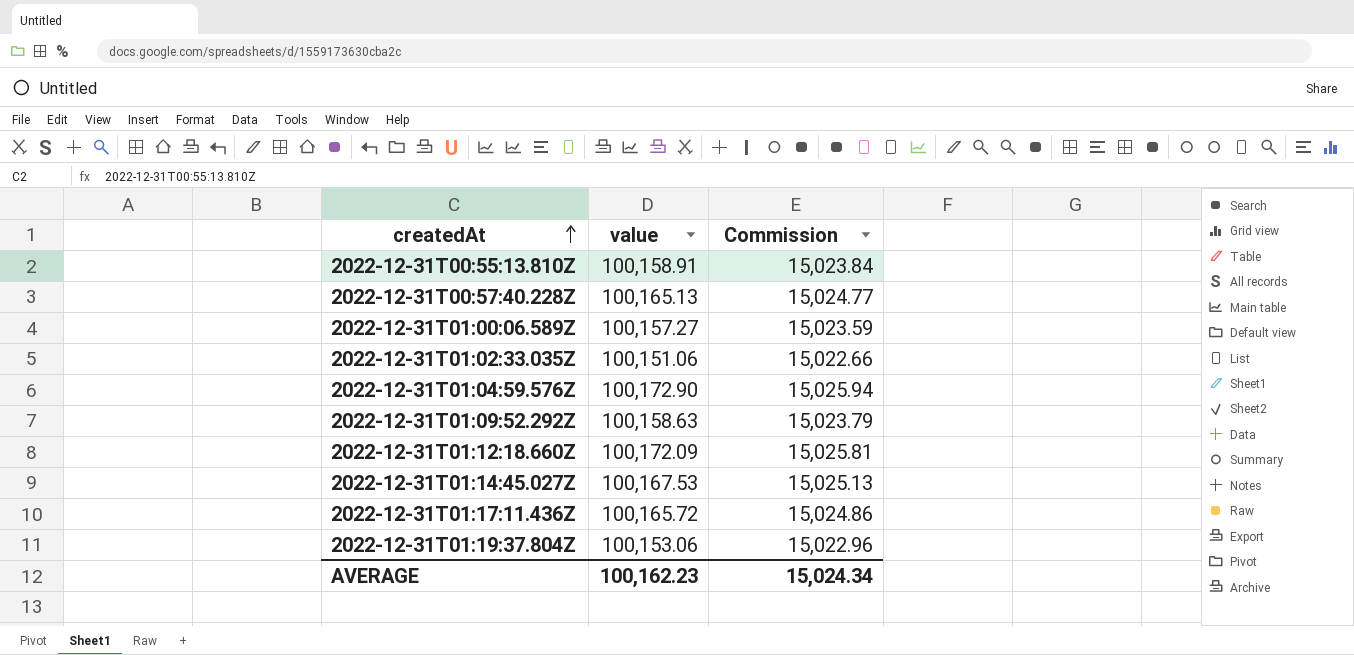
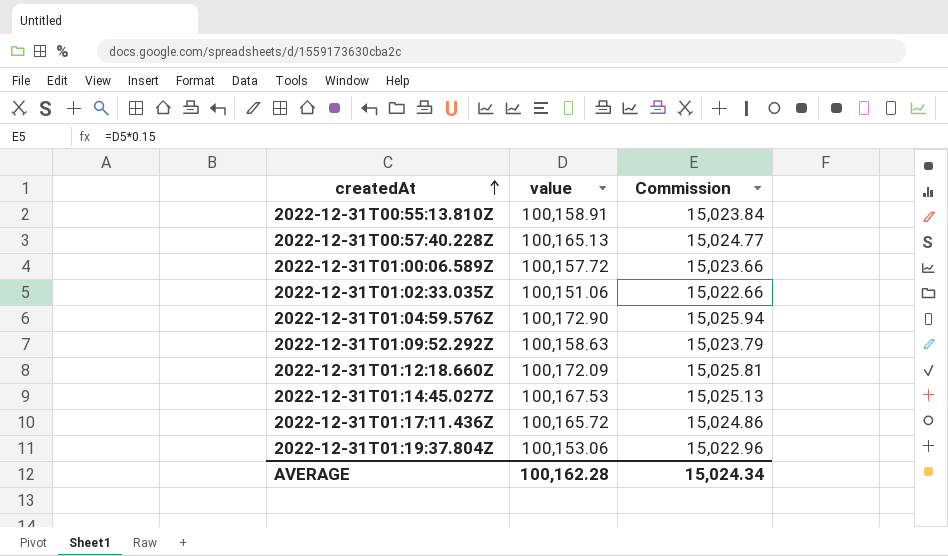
2022-12-31T01:00:06.589Z | value: 100,157.27 -> 100,157.72
2022-12-31T01:00:06.589Z | Commission: 15,023.59 -> 15,023.66
AVERAGE | value: 100,162.23 -> 100,162.28

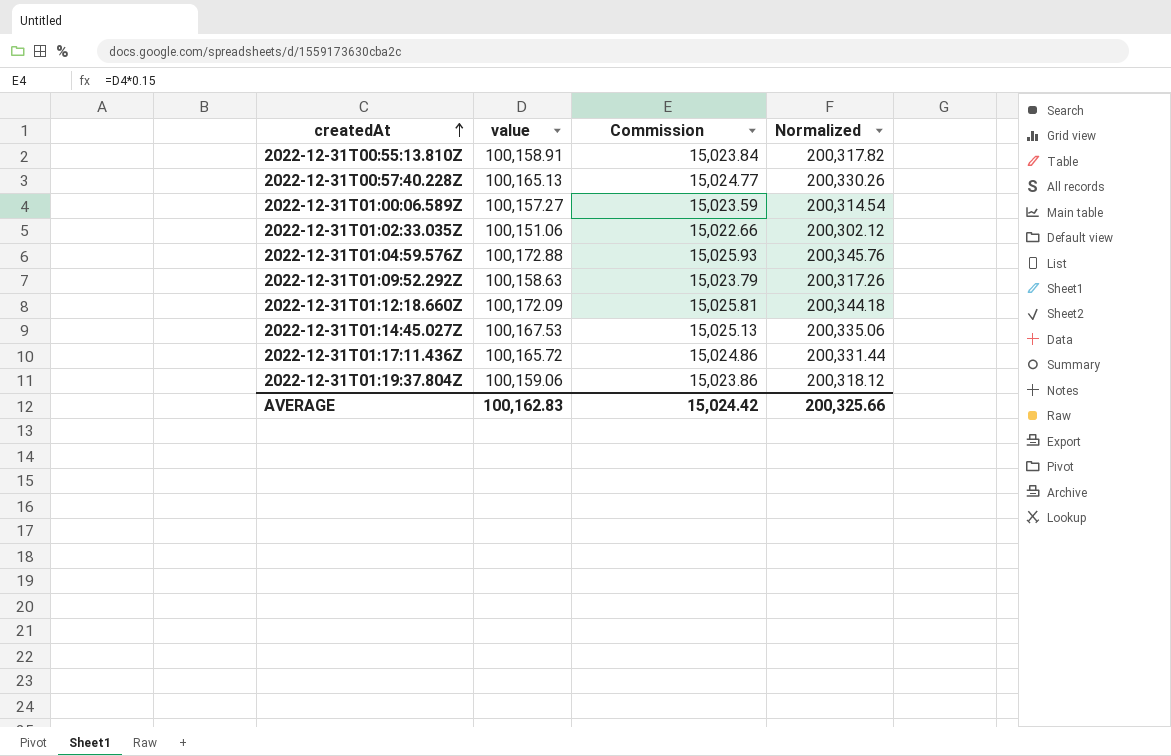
column Normalized | formula: none -> [value] * 2
2022-12-31T01:00:06.589Z | value: 100,157.72 -> 100,157.27
2022-12-31T01:00:06.589Z | Commission: 15,023.66 -> 15,023.59
2022-12-31T01:04:59.576Z | value: 100,172.90 -> 100,172.88
2022-12-31T01:04:59.576Z | Commission: 15,025.94 -> 15,025.93
2022-12-31T01:19:37.804Z | value: 100,153.06 -> 100,159.06
2022-12-31T01:19:37.804Z | Commission: 15,022.96 -> 15,023.86
AVERAGE | value: 100,162.28 -> 100,162.83
AVERAGE | Commission: 15,024.34 -> 15,024.42

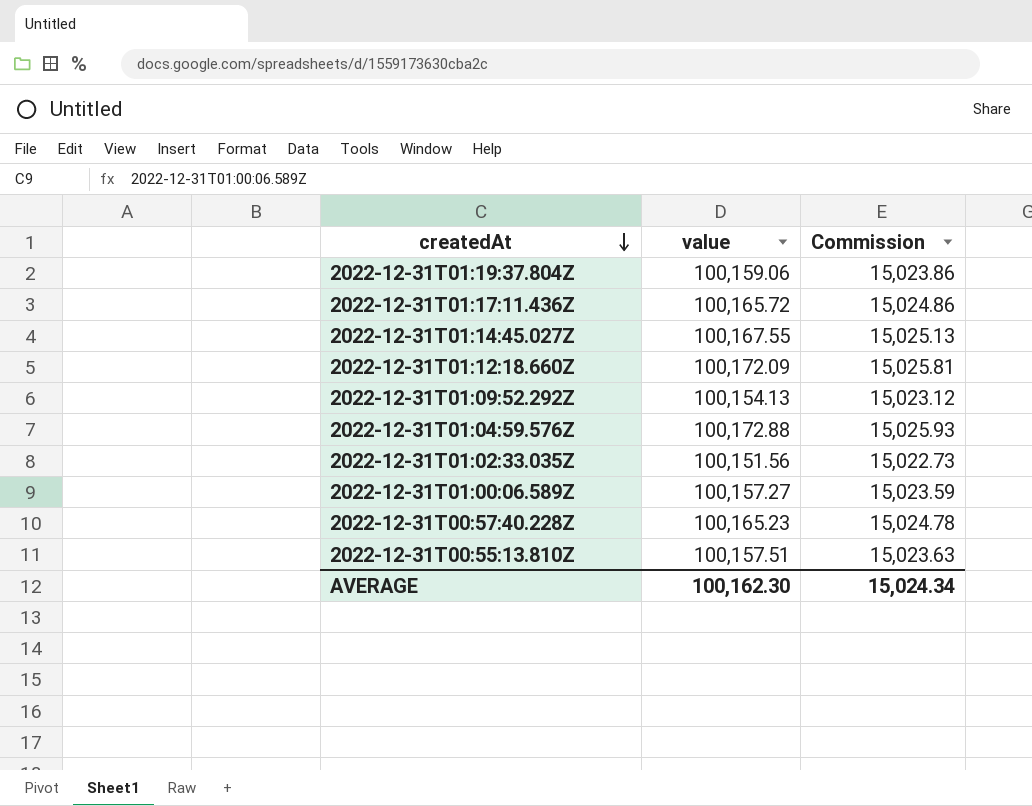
row order: createdAt ascending -> createdAt descending
column Normalized | formula: [value] * 2 -> none
2022-12-31T01:14:45.027Z | value: 100,167.53 -> 100,167.55
2022-12-31T01:09:52.292Z | value: 100,158.63 -> 100,154.13
2022-12-31T01:09:52.292Z | Commission: 15,023.79 -> 15,023.12
2022-12-31T01:02:33.035Z | value: 100,151.06 -> 100,151.56
2022-12-31T01:02:33.035Z | Commission: 15,022.66 -> 15,022.73
2022-12-31T00:57:40.228Z | value: 100,165.13 -> 100,165.23
2022-12-31T00:57:40.228Z | Commission: 15,024.77 -> 15,024.78
2022-12-31T00:55:13.810Z | value: 100,158.91 -> 100,157.51
2022-12-31T00:55:13.810Z | Commission: 15,023.84 -> 15,023.63
AVERAGE | value: 100,162.83 -> 100,162.30
AVERAGE | Commission: 15,024.42 -> 15,024.34

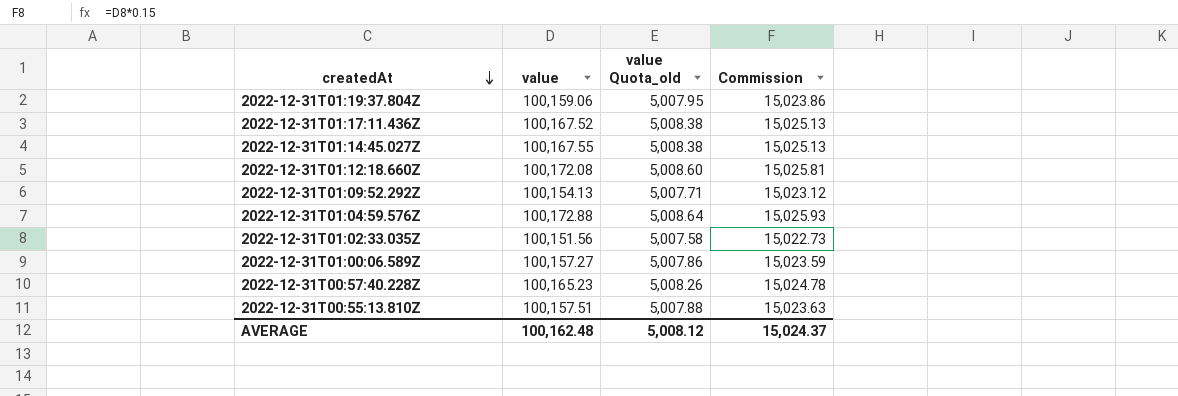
column value Quota_old | formula: none -> [value] * 0.05
2022-12-31T01:17:11.436Z | value: 100,165.72 -> 100,167.52
2022-12-31T01:17:11.436Z | Commission: 15,024.86 -> 15,025.13
2022-12-31T01:12:18.660Z | value: 100,172.09 -> 100,172.08
AVERAGE | value: 100,162.30 -> 100,162.48
AVERAGE | Commission: 15,024.34 -> 15,024.37

